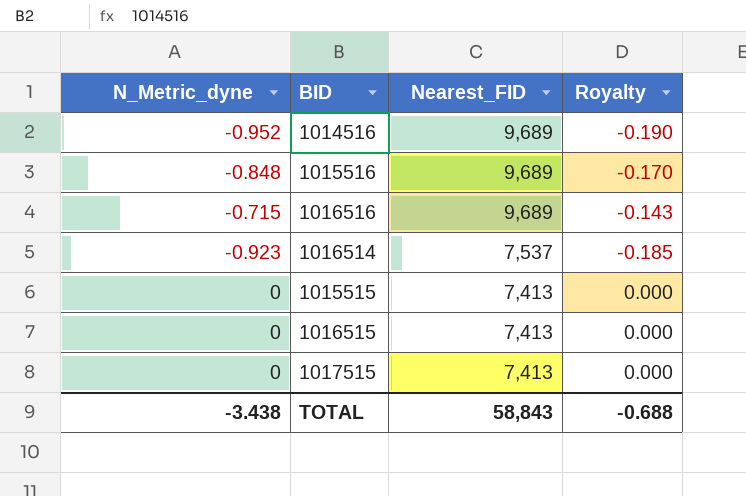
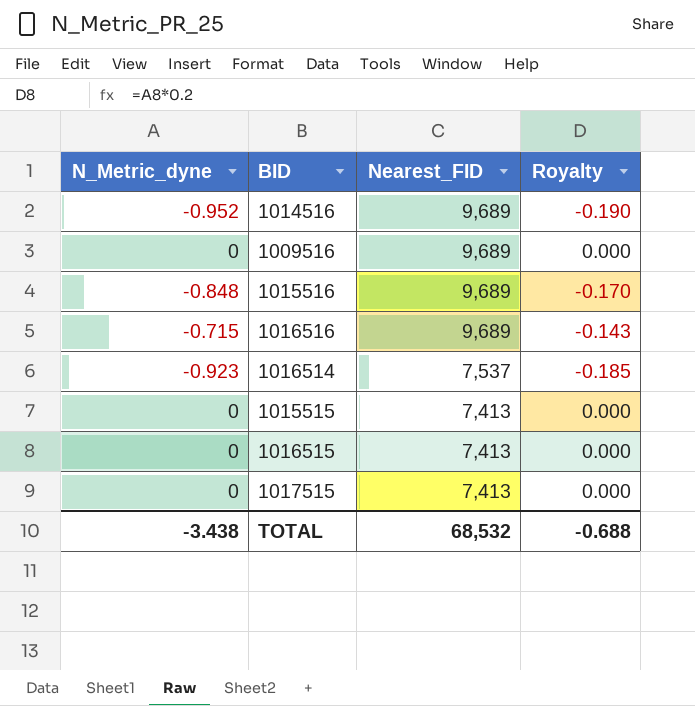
row 1009516: none -> 0 | 9,689 | 0.000
TOTAL | Nearest_FID: 58,843 -> 68,532

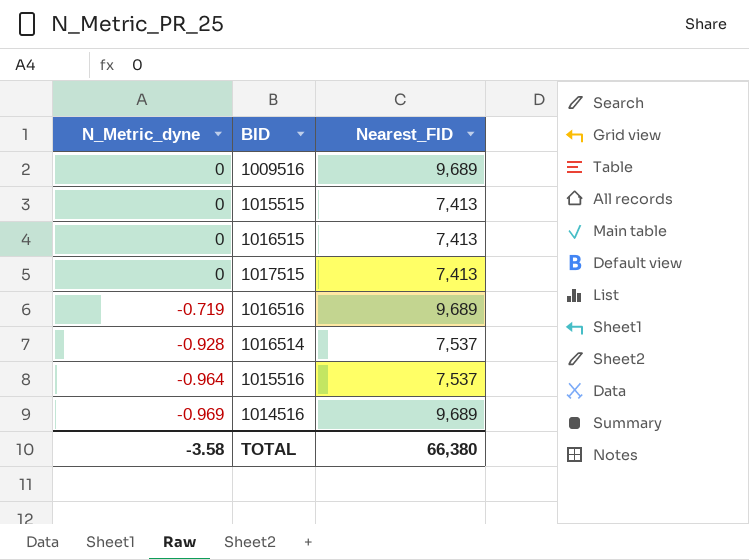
row order: Nearest_FID descending -> N_Metric_dyne descending
column Royalty | formula: [N_Metric_dyne] * 0.2 -> none
1016516 | N_Metric_dyne: -0.715 -> -0.719
1016514 | N_Metric_dyne: -0.923 -> -0.928
1015516 | N_Metric_dyne: -0.848 -> -0.964
1015516 | Nearest_FID: 9,689 -> 7,537
1014516 | N_Metric_dyne: -0.952 -> -0.969
TOTAL | N_Metric_dyne: -3.438 -> -3.58
TOTAL | Nearest_FID: 68,532 -> 66,380

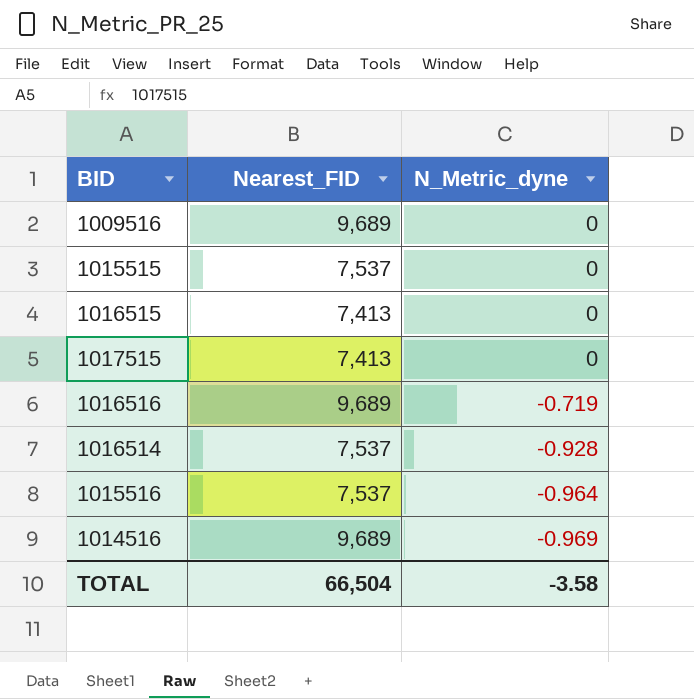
column N_Metric_dyne | position: 1 -> 3
1015515 | Nearest_FID: 7,413 -> 7,537
TOTAL | Nearest_FID: 66,380 -> 66,504

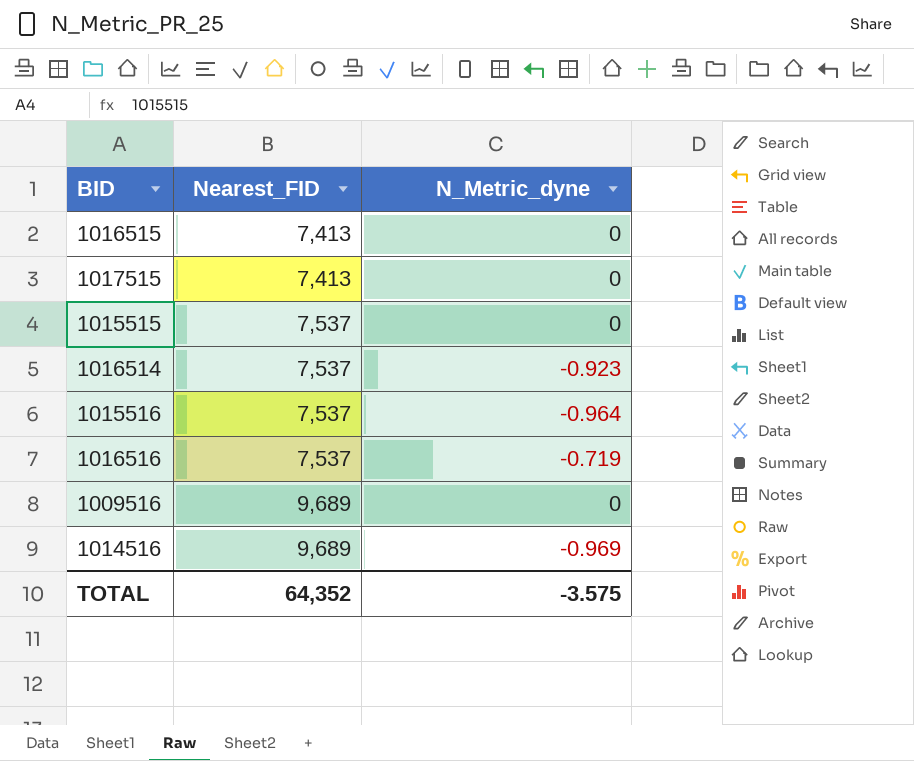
row order: N_Metric_dyne descending -> Nearest_FID ascending
1016514 | N_Metric_dyne: -0.928 -> -0.923
1016516 | Nearest_FID: 9,689 -> 7,537
TOTAL | Nearest_FID: 66,504 -> 64,352
TOTAL | N_Metric_dyne: -3.58 -> -3.575

